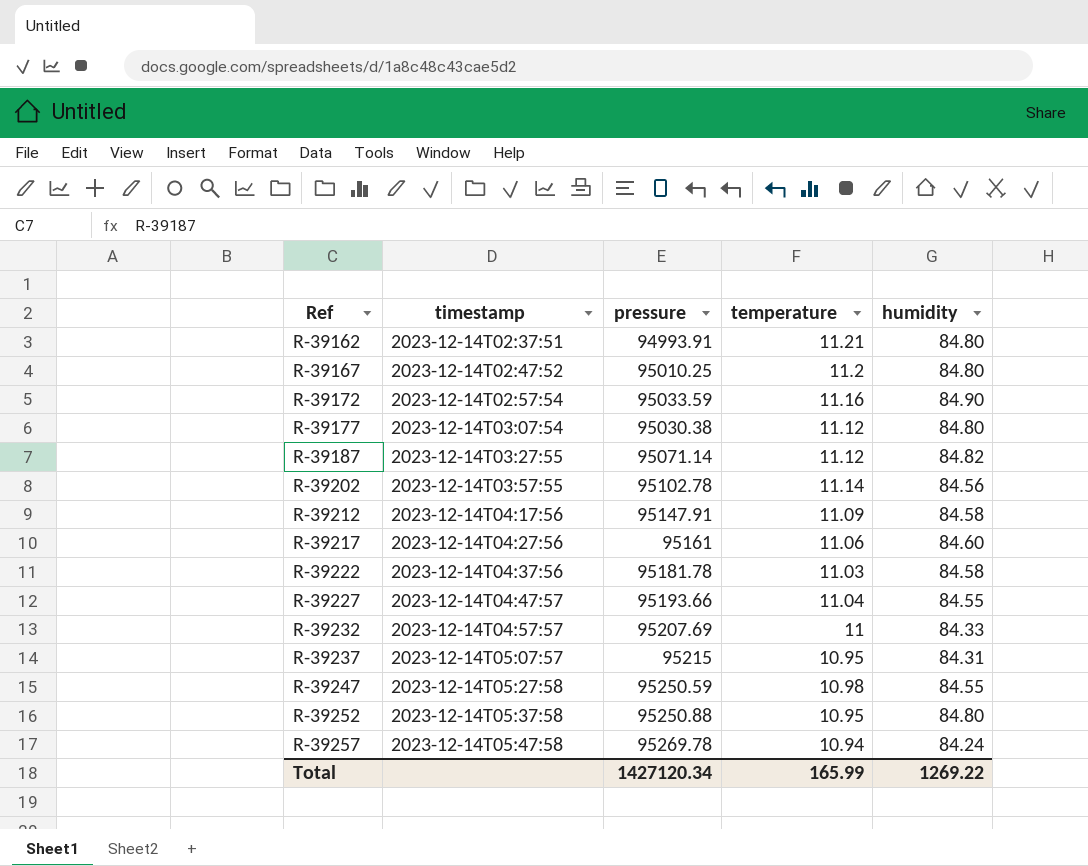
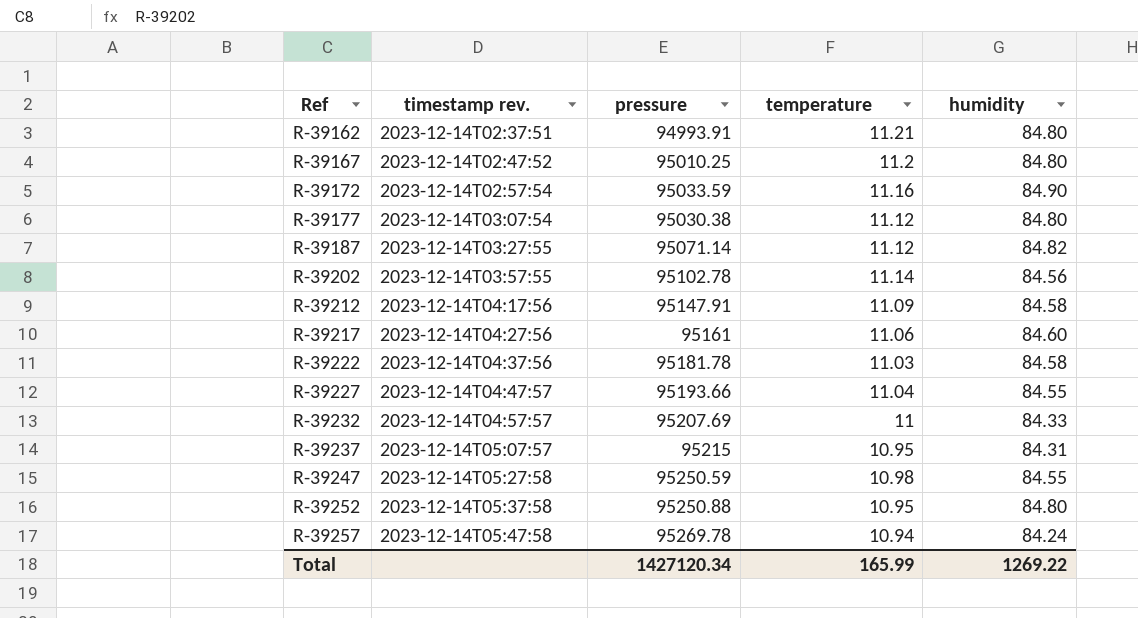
column name: timestamp -> timestamp rev.

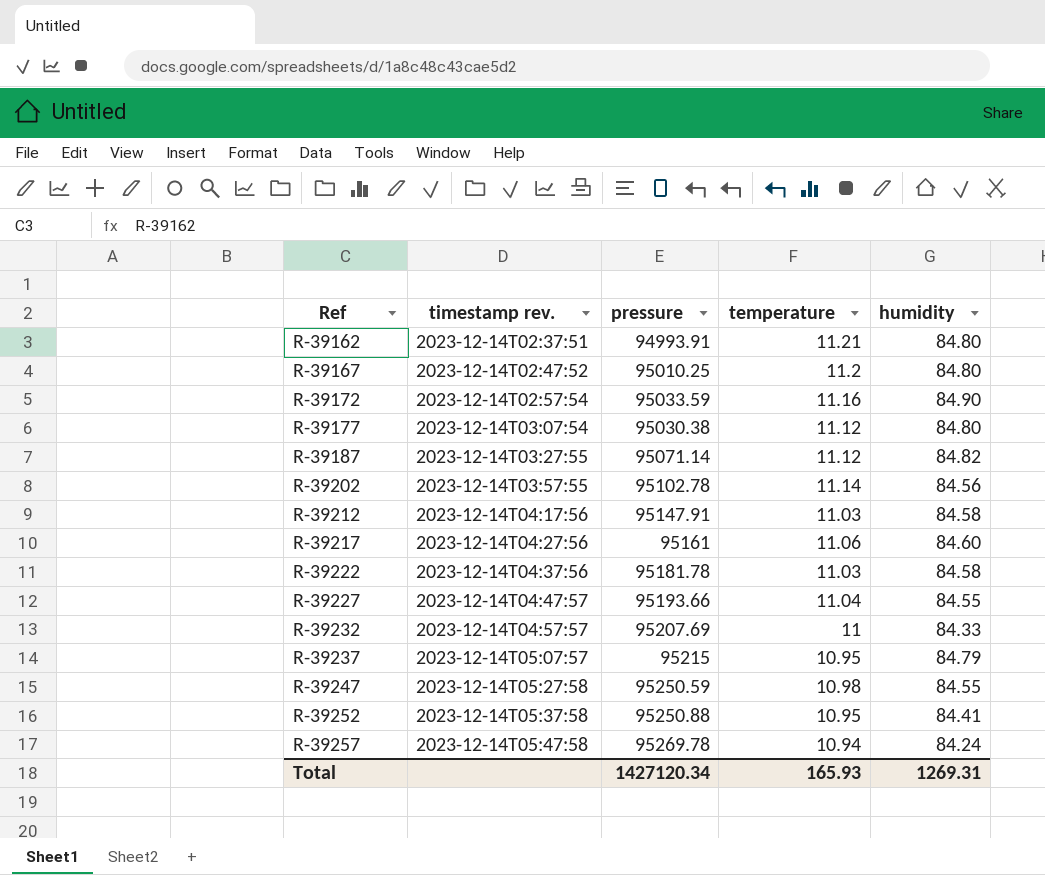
R-39212 | temperature: 11.09 -> 11.03
R-39237 | humidity: 84.31 -> 84.79
R-39252 | humidity: 84.80 -> 84.41
Total | temperature: 165.99 -> 165.93
Total | humidity: 1269.22 -> 1269.31

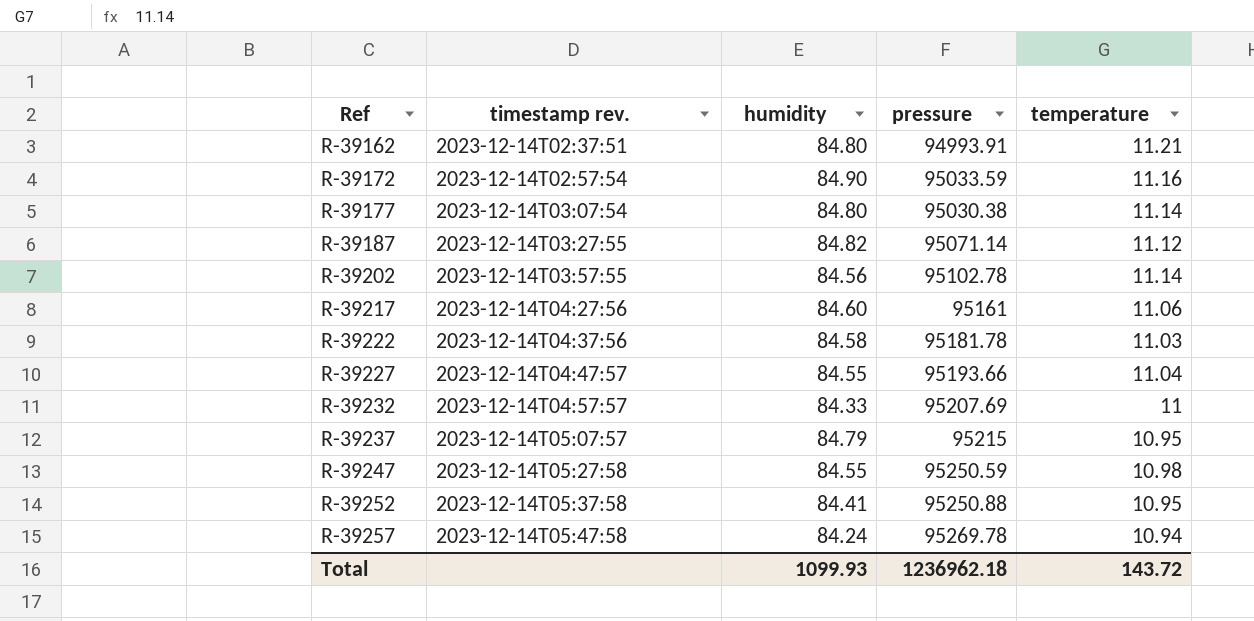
column humidity | position: 5 -> 3
row R-39167: 2023-12-14T02:47:52 | 95010.25 | 11.2 | 84.80 -> none
row R-39212: 2023-12-14T04:17:56 | 95147.91 | 11.03 | 84.58 -> none
R-39177 | temperature: 11.12 -> 11.14
Total | humidity: 1269.31 -> 1099.93
Total | pressure: 1427120.34 -> 1236962.18
Total | temperature: 165.93 -> 143.72

